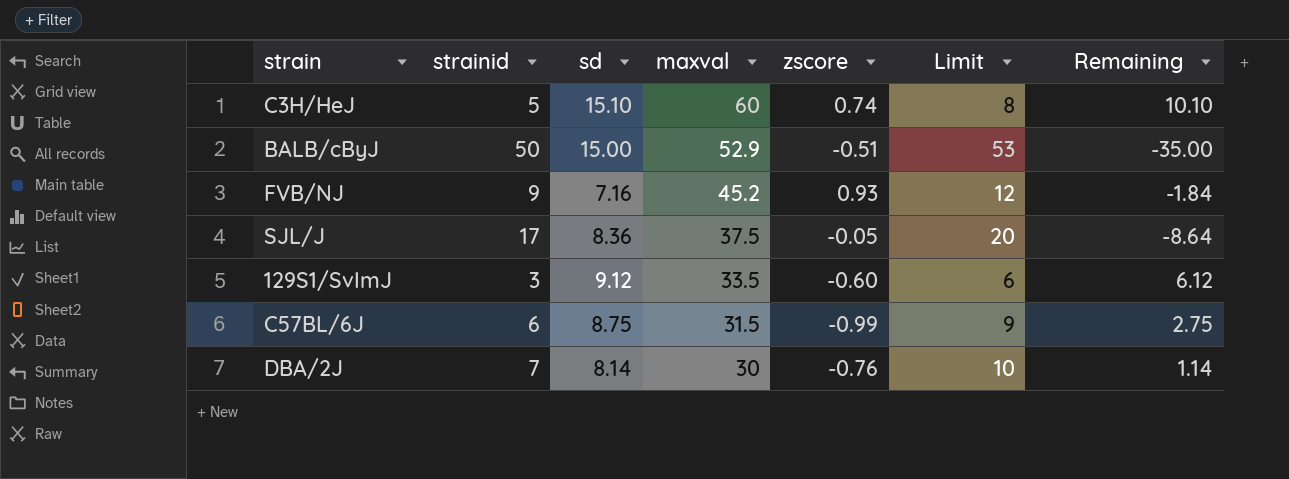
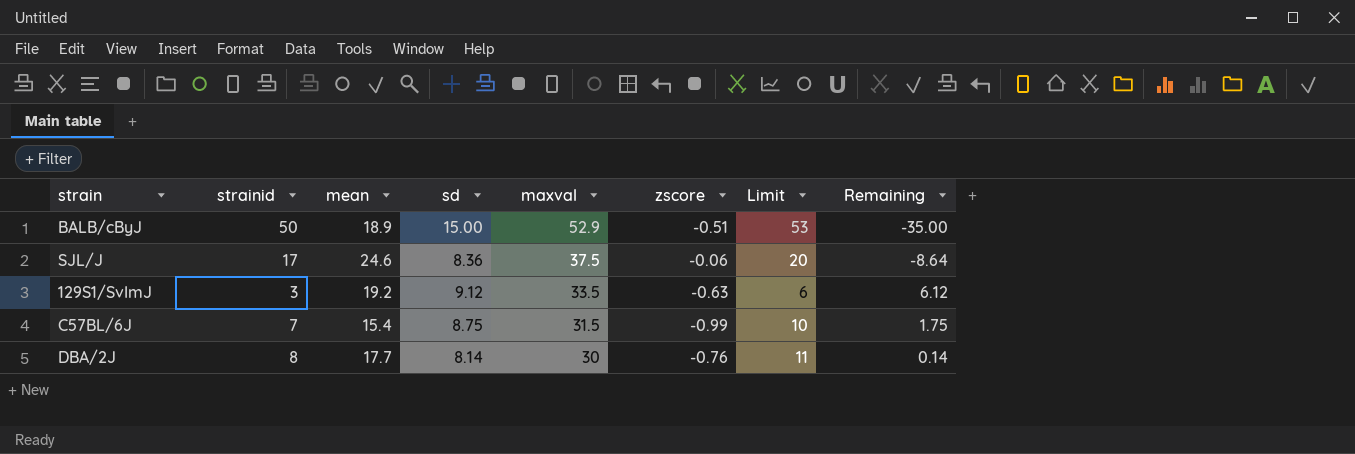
column mean | position: none -> 3
row C3H/HeJ: 5 | 15.10 | 60 | 0.74 | 8 | 10.10 -> none
row FVB/NJ: 9 | 7.16 | 45.2 | 0.93 | 12 | -1.84 -> none
SJL/J | zscore: -0.05 -> -0.06
129S1/SvImJ | zscore: -0.60 -> -0.63
C57BL/6J | strainid: 6 -> 7
C57BL/6J | Limit: 9 -> 10
C57BL/6J | Remaining: 2.75 -> 1.75
DBA/2J | strainid: 7 -> 8
DBA/2J | Limit: 10 -> 11
DBA/2J | Remaining: 1.14 -> 0.14

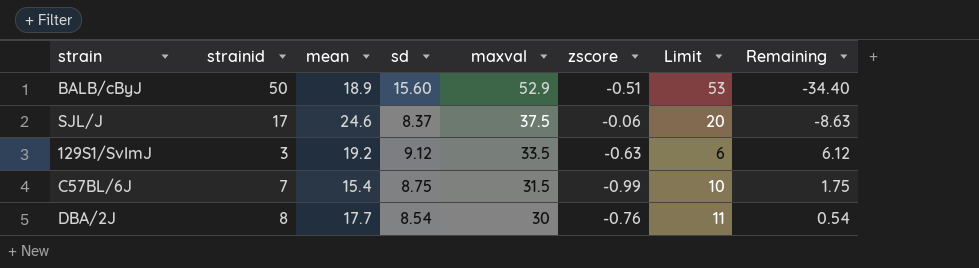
BALB/cByJ | sd: 15.00 -> 15.60
BALB/cByJ | Remaining: -35.00 -> -34.40
SJL/J | sd: 8.36 -> 8.37
SJL/J | Remaining: -8.64 -> -8.63
DBA/2J | sd: 8.14 -> 8.54
DBA/2J | Remaining: 0.14 -> 0.54

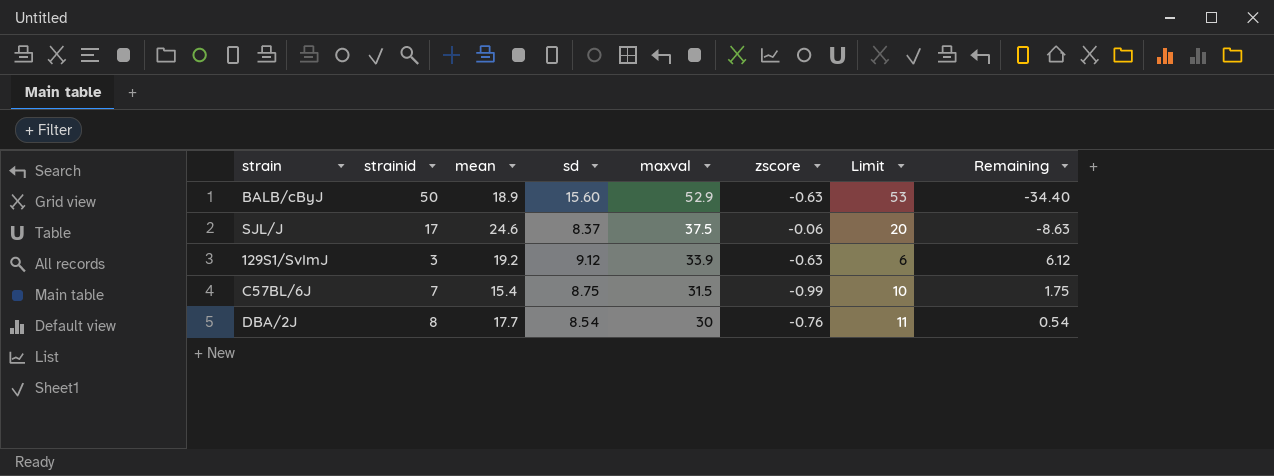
BALB/cByJ | zscore: -0.51 -> -0.63
129S1/SvImJ | maxval: 33.5 -> 33.9

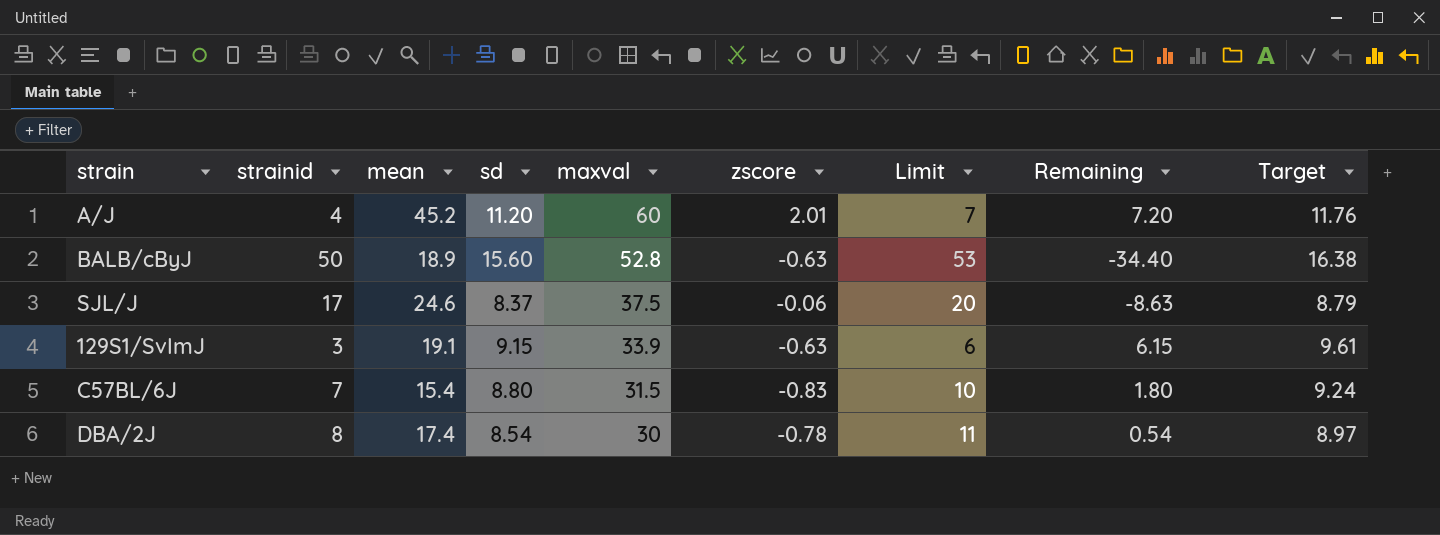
column Target | formula: none -> [sd] * 1.05
row A/J: none -> 4 | 45.2 | 11.20 | 60 | 2.01 | 7 | 7.20 | 11.76
BALB/cByJ | maxval: 52.9 -> 52.8
129S1/SvImJ | mean: 19.2 -> 19.1
129S1/SvImJ | sd: 9.12 -> 9.15
129S1/SvImJ | Remaining: 6.12 -> 6.15
C57BL/6J | sd: 8.75 -> 8.80
C57BL/6J | zscore: -0.99 -> -0.83
C57BL/6J | Remaining: 1.75 -> 1.80
DBA/2J | mean: 17.7 -> 17.4
DBA/2J | zscore: -0.76 -> -0.78

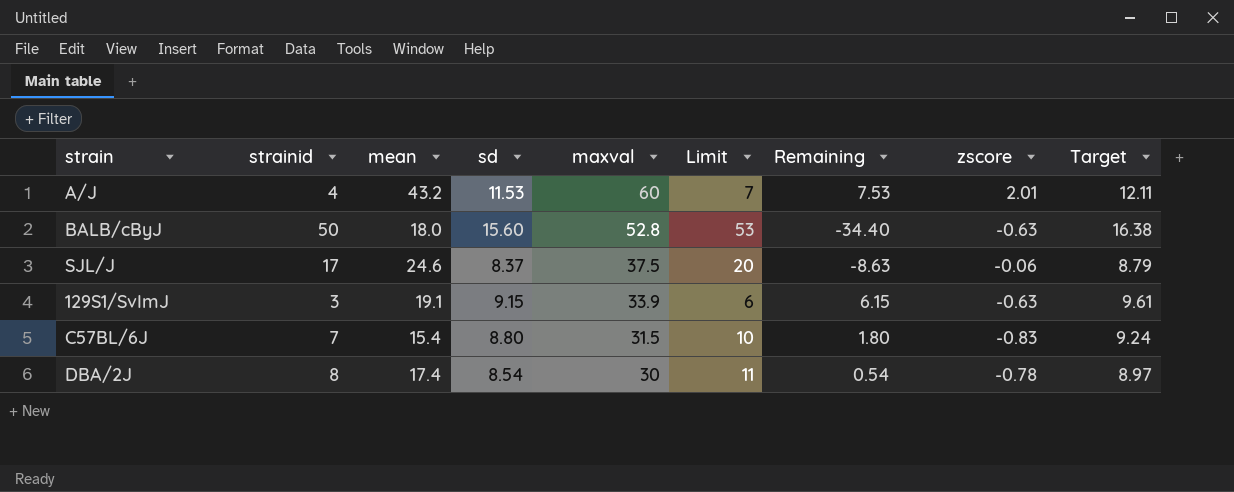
column zscore | position: 6 -> 8
A/J | mean: 45.2 -> 43.2
A/J | sd: 11.20 -> 11.53
A/J | Remaining: 7.20 -> 7.53
A/J | Target: 11.76 -> 12.11
BALB/cByJ | mean: 18.9 -> 18.0

